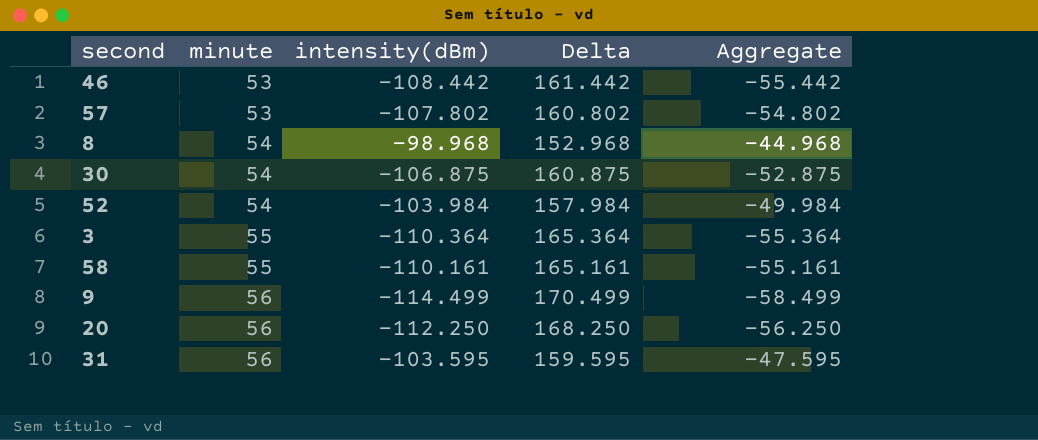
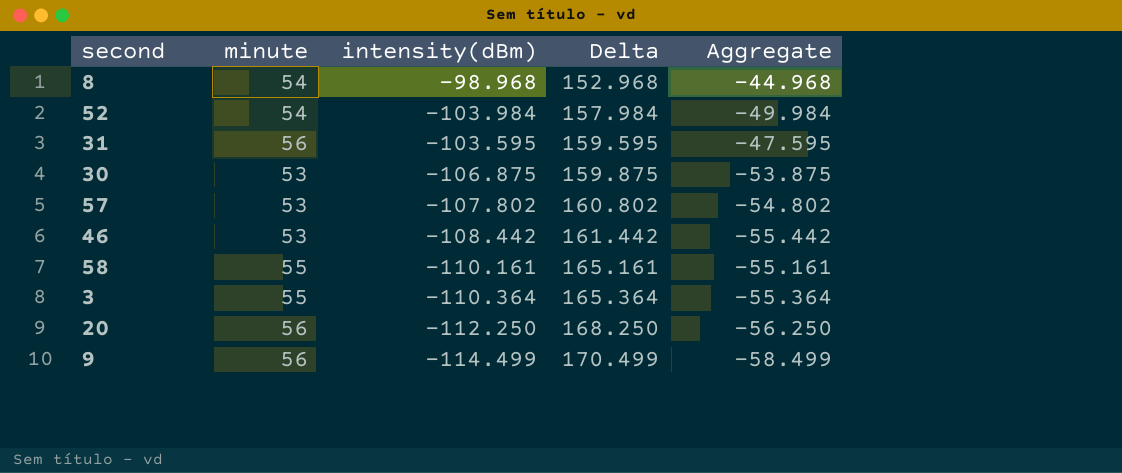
row order: minute ascending -> Delta ascending
30 | minute: 54 -> 53
30 | Delta: 160.875 -> 159.875
30 | Aggregate: -52.875 -> -53.875

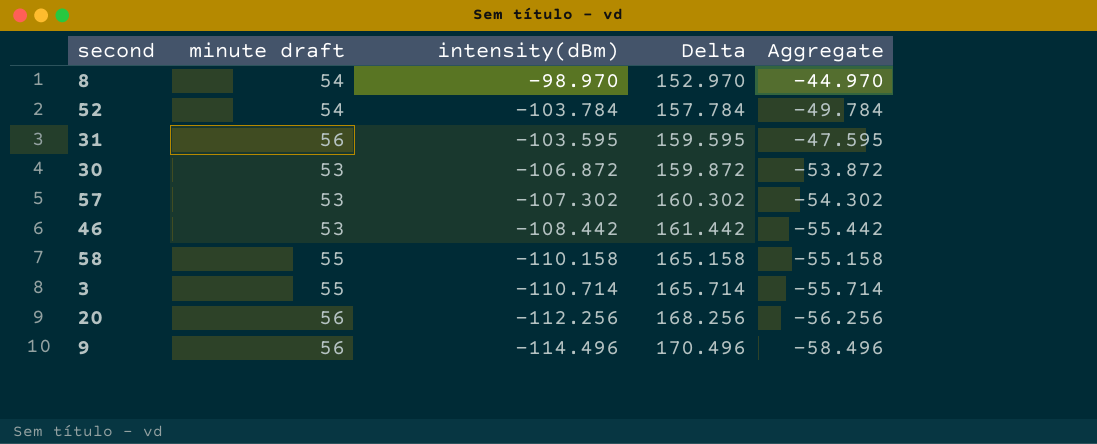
column name: minute -> minute draft
8 | intensity(dBm): -98.968 -> -98.970
8 | Delta: 152.968 -> 152.970
8 | Aggregate: -44.968 -> -44.970
52 | intensity(dBm): -103.984 -> -103.784
52 | Delta: 157.984 -> 157.784
52 | Aggregate: -49.984 -> -49.784
30 | intensity(dBm): -106.875 -> -106.872
30 | Delta: 159.875 -> 159.872
30 | Aggregate: -53.875 -> -53.872
57 | intensity(dBm): -107.802 -> -107.302
57 | Delta: 160.802 -> 160.302
57 | Aggregate: -54.802 -> -54.302
58 | intensity(dBm): -110.161 -> -110.158
58 | Delta: 165.161 -> 165.158
58 | Aggregate: -55.161 -> -55.158
3 | intensity(dBm): -110.364 -> -110.714
3 | Delta: 165.364 -> 165.714
3 | Aggregate: -55.364 -> -55.714
20 | intensity(dBm): -112.250 -> -112.256
20 | Delta: 168.250 -> 168.256
20 | Aggregate: -56.250 -> -56.256
9 | intensity(dBm): -114.499 -> -114.496
9 | Delta: 170.499 -> 170.496
9 | Aggregate: -58.499 -> -58.496

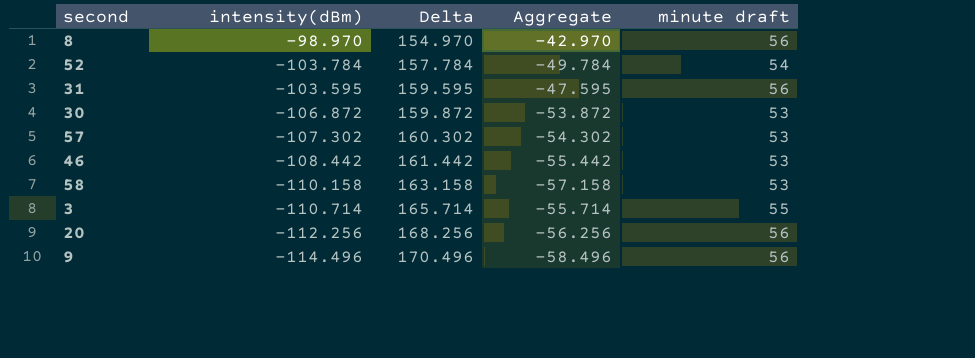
column minute draft | position: 2 -> 5
8 | Delta: 152.970 -> 154.970
8 | Aggregate: -44.970 -> -42.970
8 | minute draft: 54 -> 56
58 | Delta: 165.158 -> 163.158
58 | Aggregate: -55.158 -> -57.158
58 | minute draft: 55 -> 53

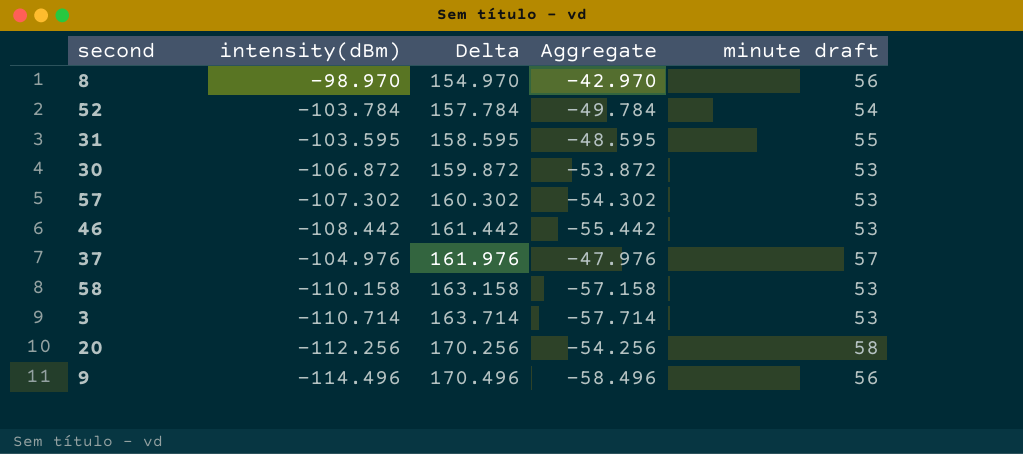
31 | Delta: 159.595 -> 158.595
31 | Aggregate: -47.595 -> -48.595
31 | minute draft: 56 -> 55
row 37: none -> -104.976 | 161.976 | -47.976 | 57
3 | Delta: 165.714 -> 163.714
3 | Aggregate: -55.714 -> -57.714
3 | minute draft: 55 -> 53
20 | Delta: 168.256 -> 170.256
20 | Aggregate: -56.256 -> -54.256
20 | minute draft: 56 -> 58

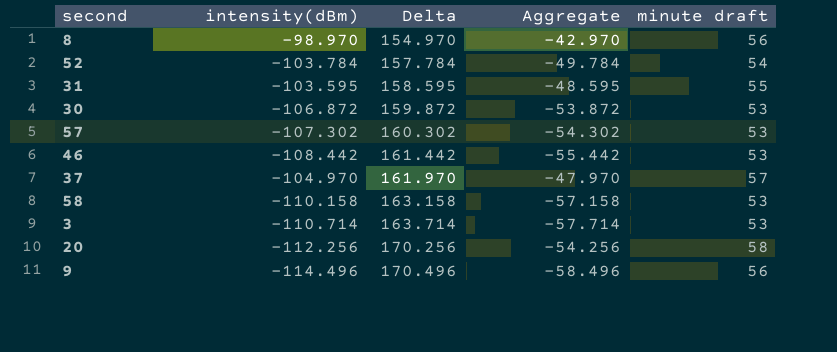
37 | intensity(dBm): -104.976 -> -104.970
37 | Delta: 161.976 -> 161.970
37 | Aggregate: -47.976 -> -47.970

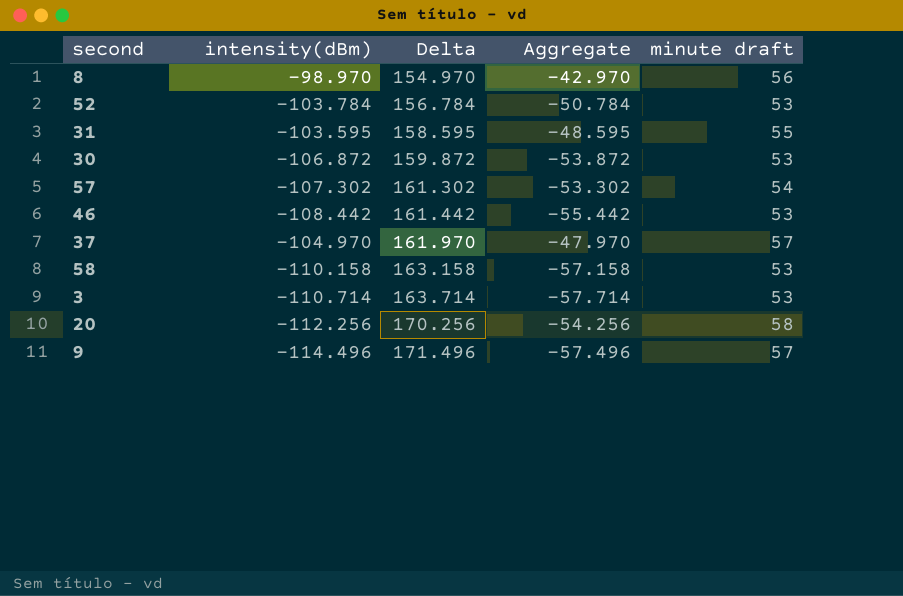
52 | Delta: 157.784 -> 156.784
52 | Aggregate: -49.784 -> -50.784
52 | minute draft: 54 -> 53
57 | Delta: 160.302 -> 161.302
57 | Aggregate: -54.302 -> -53.302
57 | minute draft: 53 -> 54
9 | Delta: 170.496 -> 171.496
9 | Aggregate: -58.496 -> -57.496
9 | minute draft: 56 -> 57

